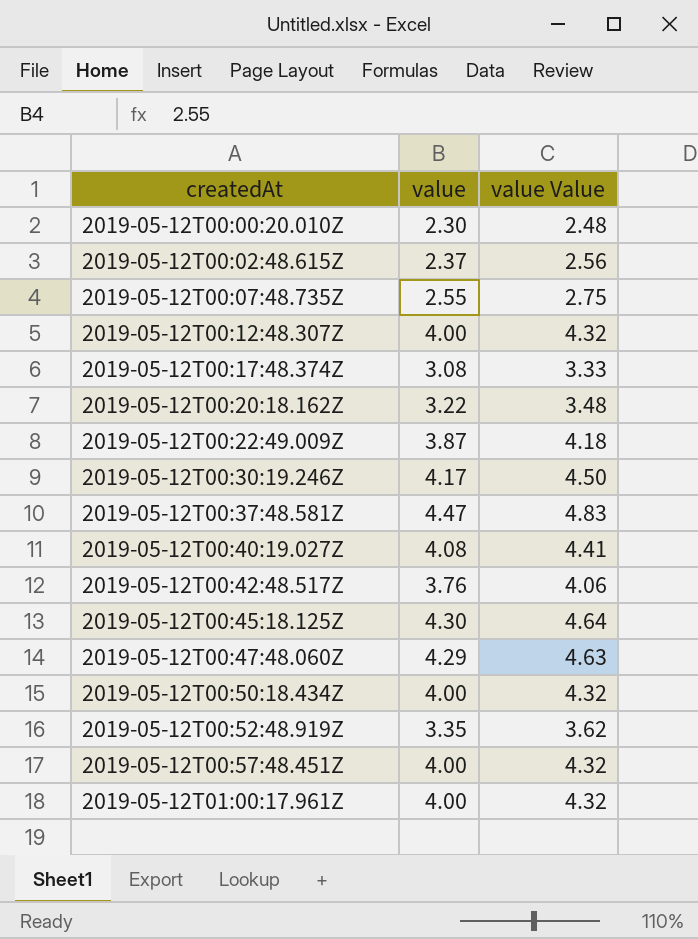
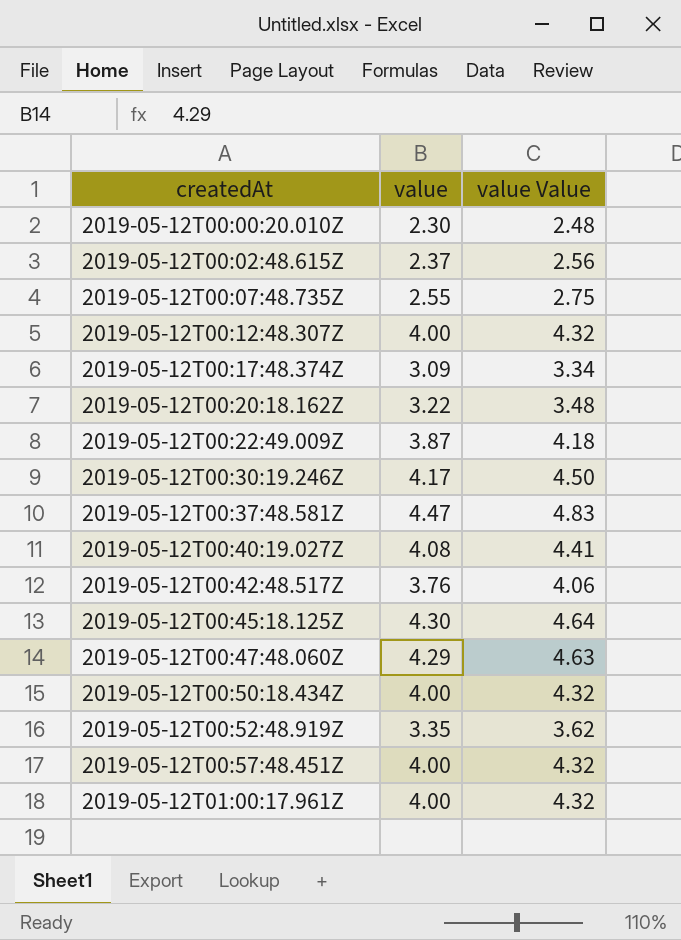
2019-05-12T00:17:48.374Z | value: 3.08 -> 3.09
2019-05-12T00:17:48.374Z | value Value: 3.33 -> 3.34

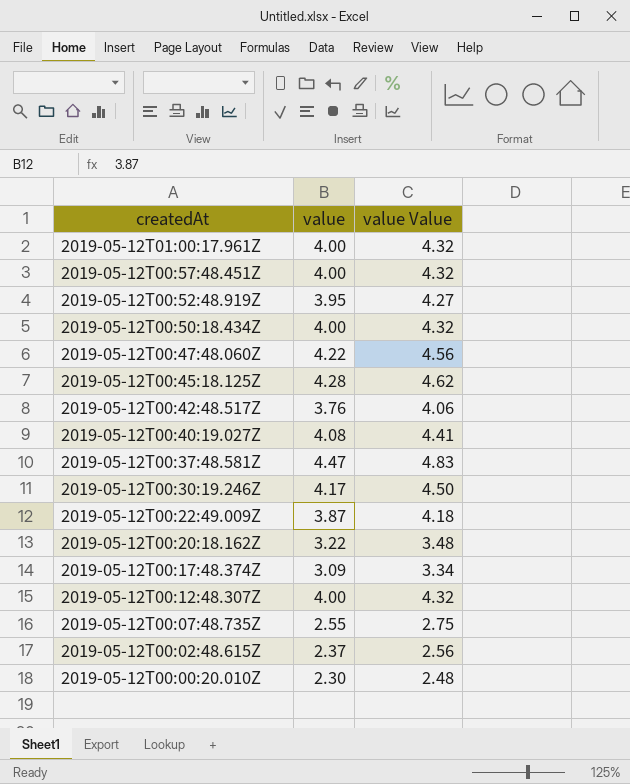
row order: createdAt ascending -> createdAt descending
2019-05-12T00:52:48.919Z | value: 3.35 -> 3.95
2019-05-12T00:52:48.919Z | value Value: 3.62 -> 4.27
2019-05-12T00:47:48.060Z | value: 4.29 -> 4.22
2019-05-12T00:47:48.060Z | value Value: 4.63 -> 4.56
2019-05-12T00:45:18.125Z | value: 4.30 -> 4.28
2019-05-12T00:45:18.125Z | value Value: 4.64 -> 4.62

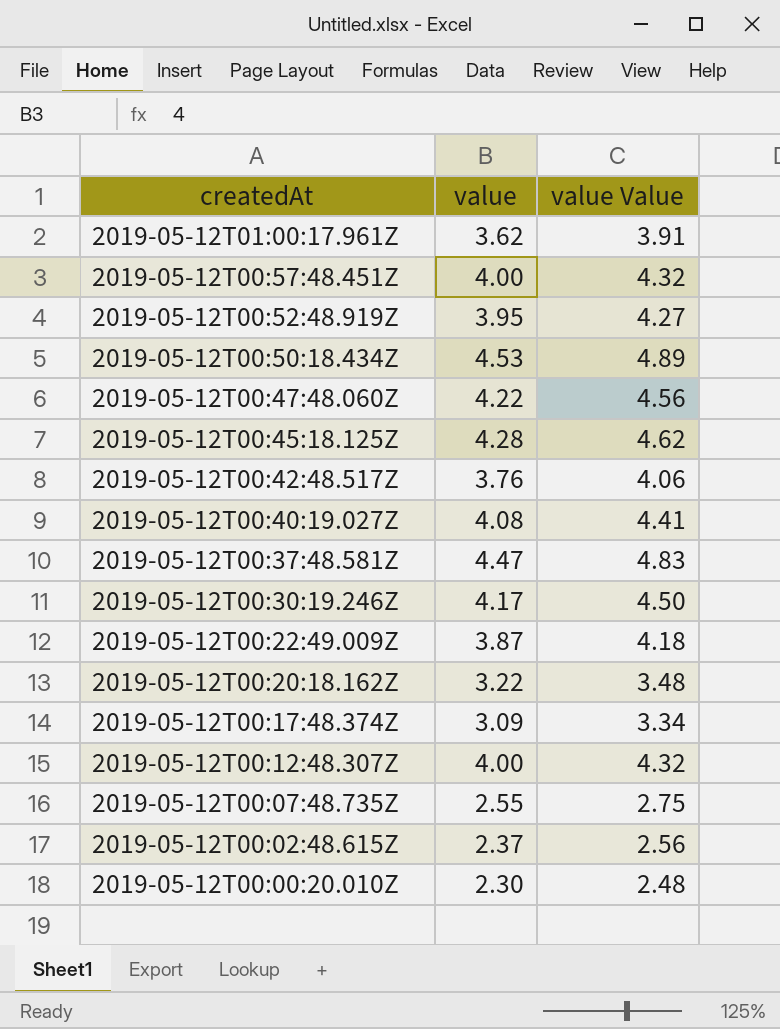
2019-05-12T01:00:17.961Z | value: 4.00 -> 3.62
2019-05-12T01:00:17.961Z | value Value: 4.32 -> 3.91
2019-05-12T00:50:18.434Z | value: 4.00 -> 4.53
2019-05-12T00:50:18.434Z | value Value: 4.32 -> 4.89

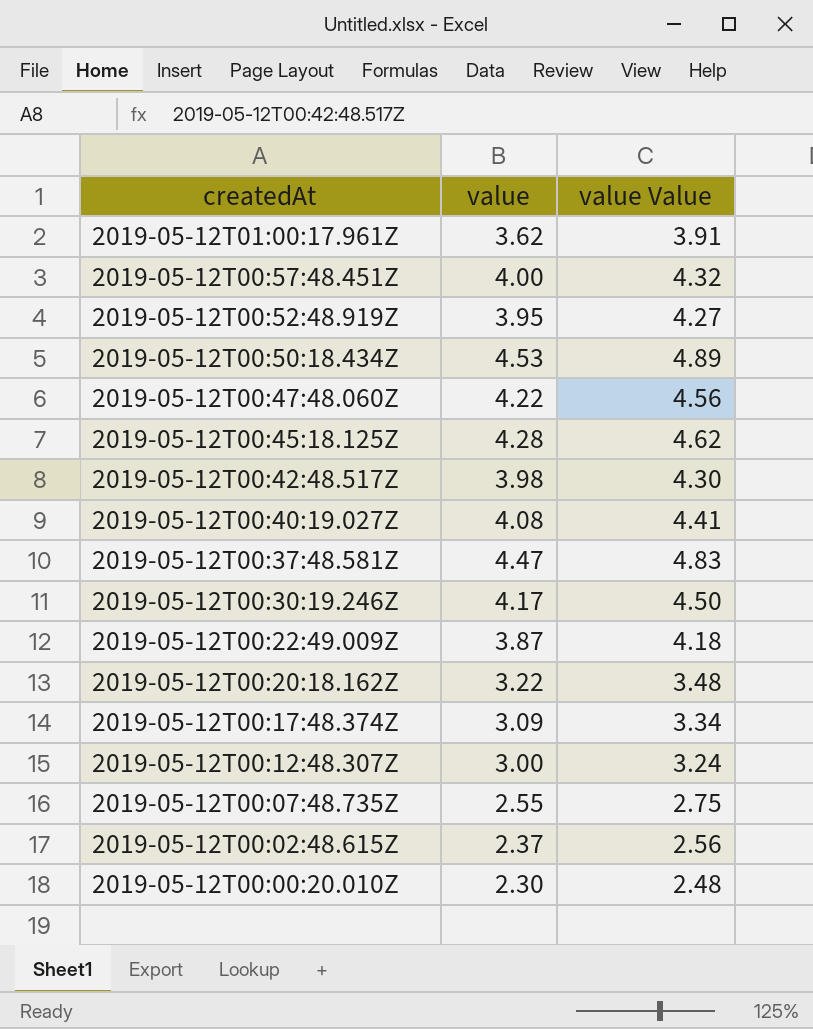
2019-05-12T00:42:48.517Z | value: 3.76 -> 3.98
2019-05-12T00:42:48.517Z | value Value: 4.06 -> 4.30
2019-05-12T00:12:48.307Z | value: 4.00 -> 3.00
2019-05-12T00:12:48.307Z | value Value: 4.32 -> 3.24

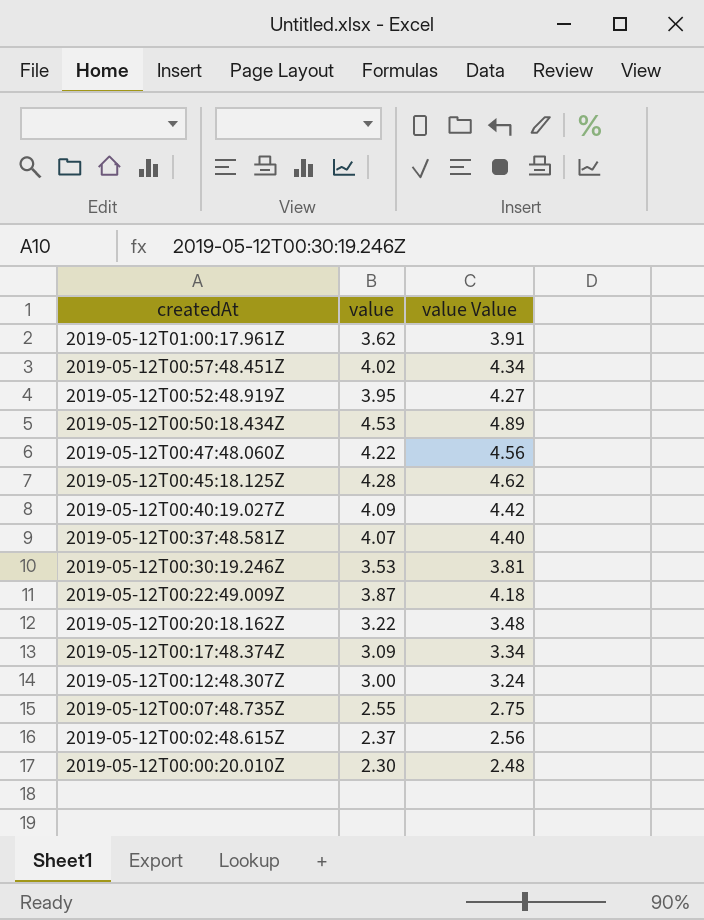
row 2019-05-12T00:42:48.517Z: 3.98 | 4.30 -> none
2019-05-12T00:57:48.451Z | value: 4.00 -> 4.02
2019-05-12T00:57:48.451Z | value Value: 4.32 -> 4.34
2019-05-12T00:40:19.027Z | value: 4.08 -> 4.09
2019-05-12T00:40:19.027Z | value Value: 4.41 -> 4.42
2019-05-12T00:37:48.581Z | value: 4.47 -> 4.07
2019-05-12T00:37:48.581Z | value Value: 4.83 -> 4.40
2019-05-12T00:30:19.246Z | value: 4.17 -> 3.53
2019-05-12T00:30:19.246Z | value Value: 4.50 -> 3.81

